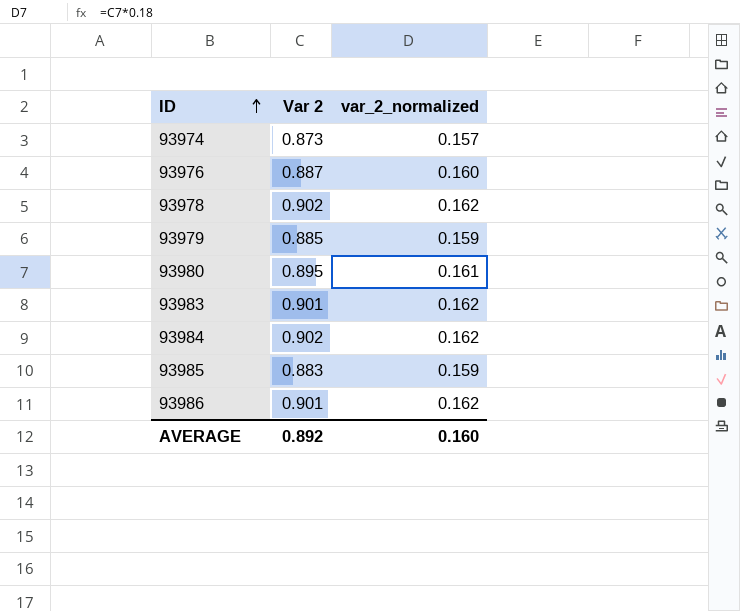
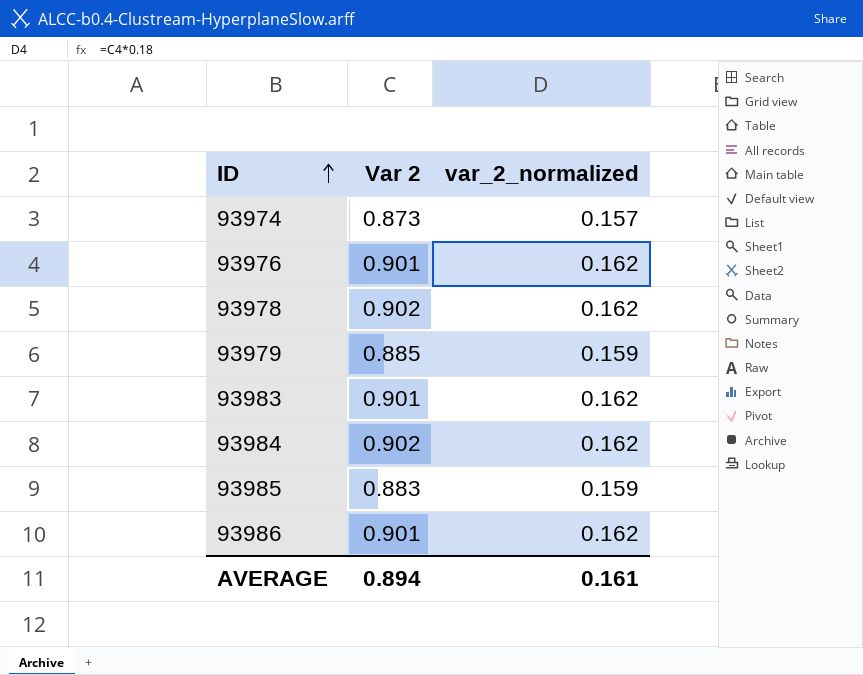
row 93980: 0.895 | 0.161 -> none
93976 | Var 2: 0.887 -> 0.901
93976 | var_2_normalized: 0.160 -> 0.162
AVERAGE | Var 2: 0.892 -> 0.894
AVERAGE | var_2_normalized: 0.160 -> 0.161

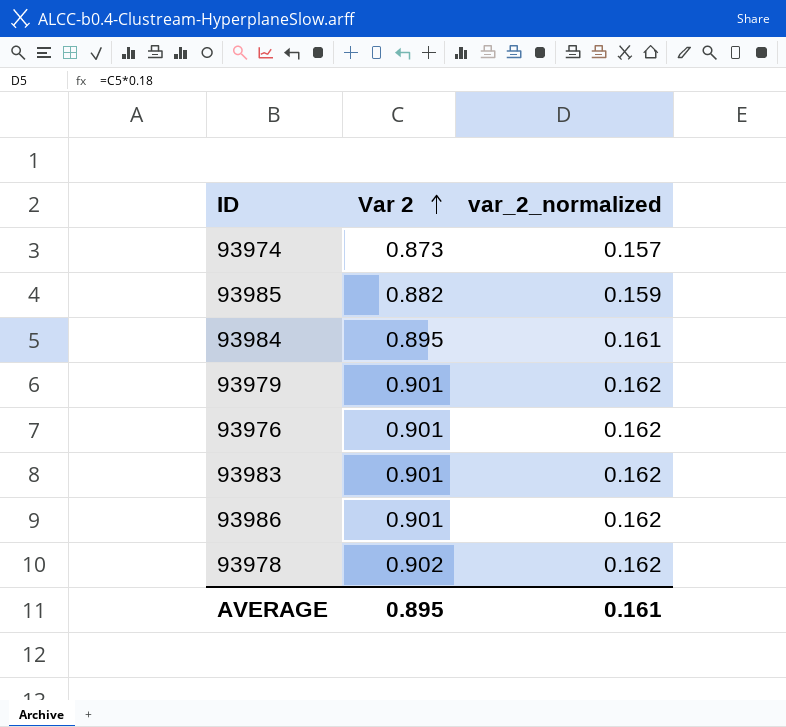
row order: ID ascending -> Var 2 ascending
93985 | Var 2: 0.883 -> 0.882
93984 | Var 2: 0.902 -> 0.895
93984 | var_2_normalized: 0.162 -> 0.161
93979 | Var 2: 0.885 -> 0.901
93979 | var_2_normalized: 0.159 -> 0.162
AVERAGE | Var 2: 0.894 -> 0.895

